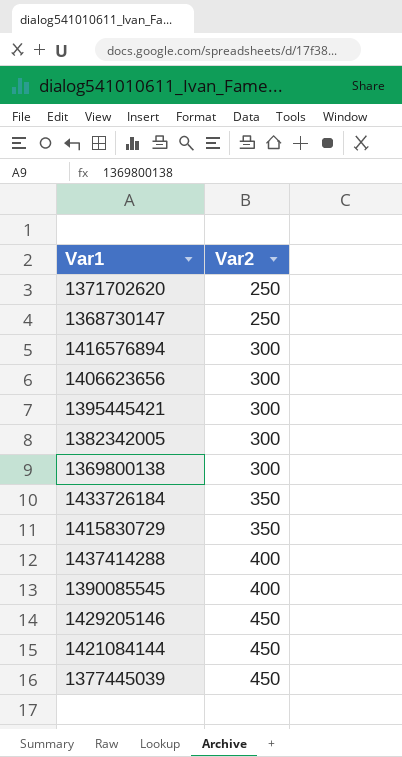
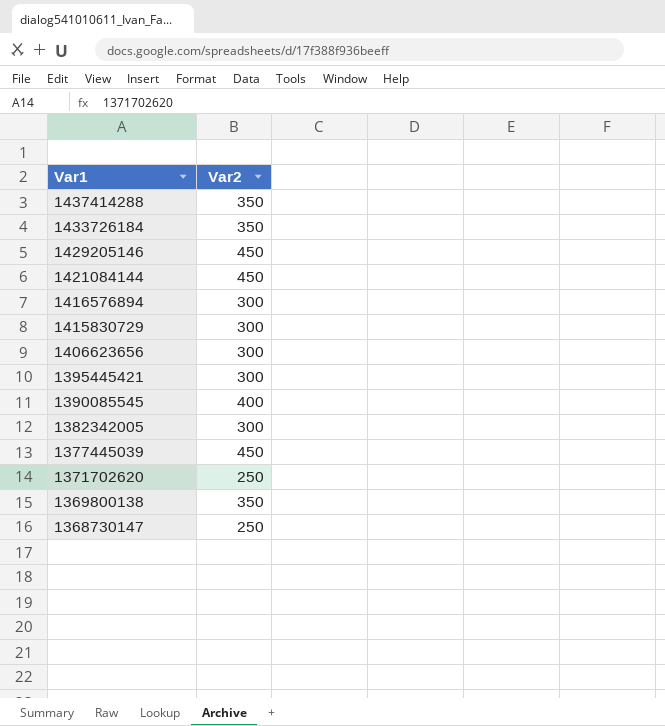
row order: Var2 ascending -> Var1 descending
1437414288 | Var2: 400 -> 350
1415830729 | Var2: 350 -> 300
1369800138 | Var2: 300 -> 350

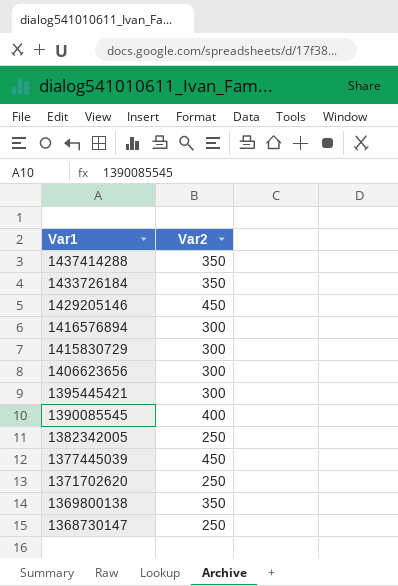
row 1421084144: 450 -> none
1382342005 | Var2: 300 -> 250

